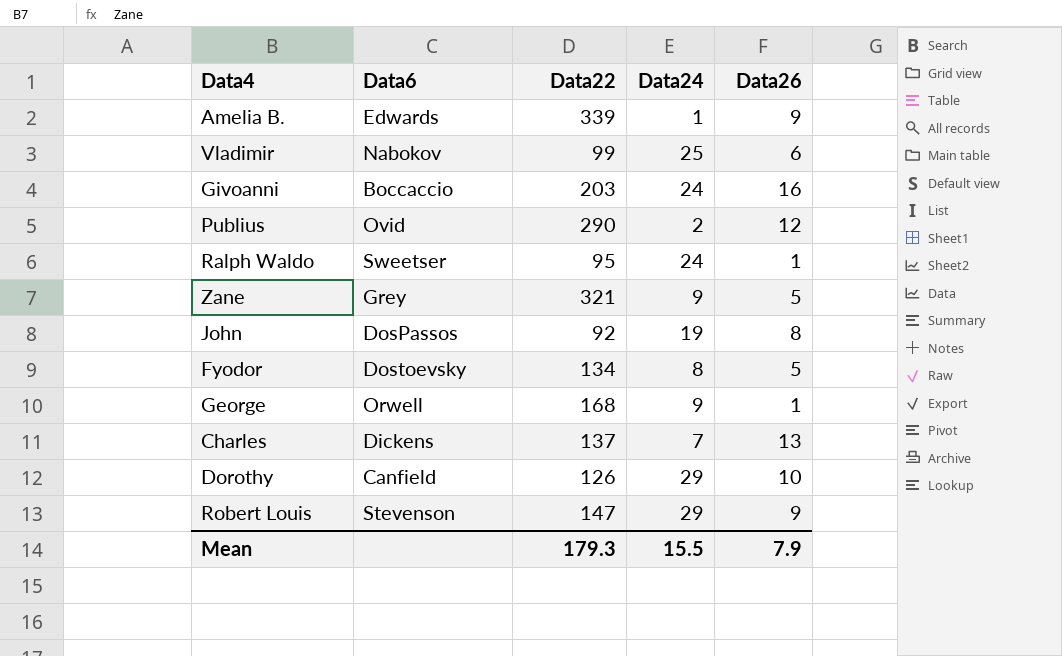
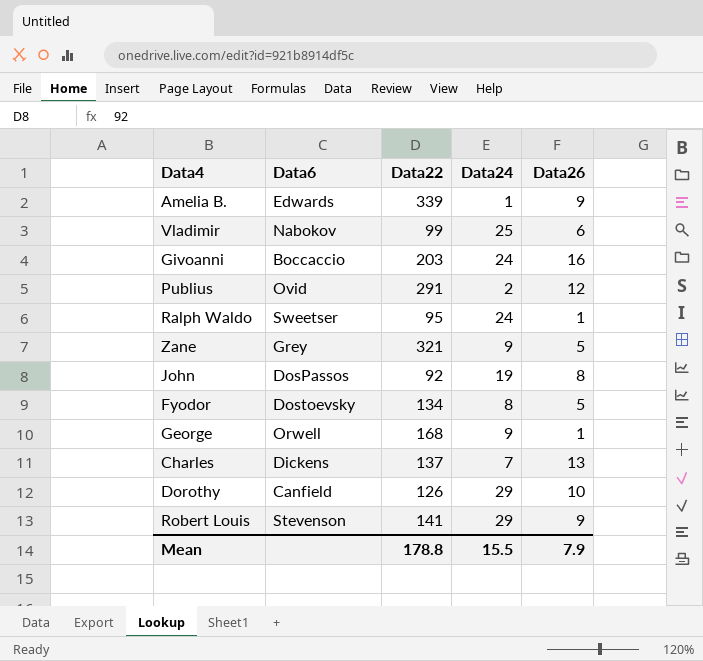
Publius | Data22: 290 -> 291
Robert Louis | Data22: 147 -> 141
Mean | Data22: 179.3 -> 178.8

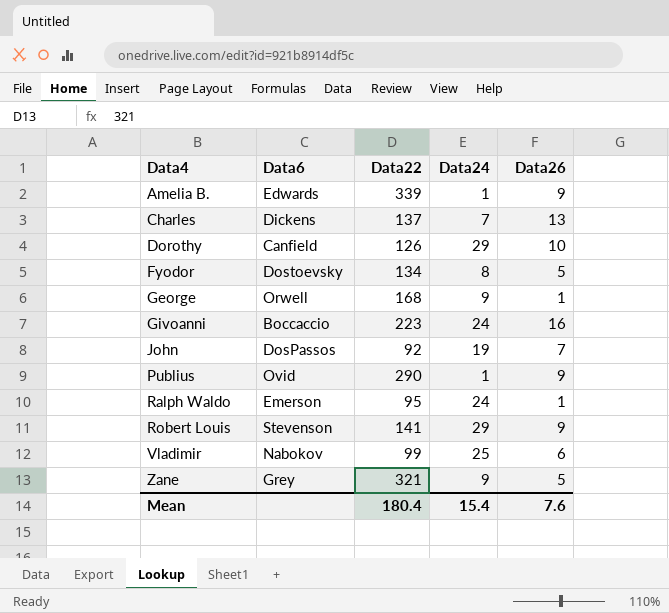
row order: none -> Data4 ascending
Givoanni | Data22: 203 -> 223
John | Data26: 8 -> 7
Publius | Data22: 291 -> 290
Publius | Data24: 2 -> 1
Publius | Data26: 12 -> 9
Ralph Waldo | Data6: Sweetser -> Emerson
Mean | Data22: 178.8 -> 180.4
Mean | Data24: 15.5 -> 15.4
Mean | Data26: 7.9 -> 7.6

